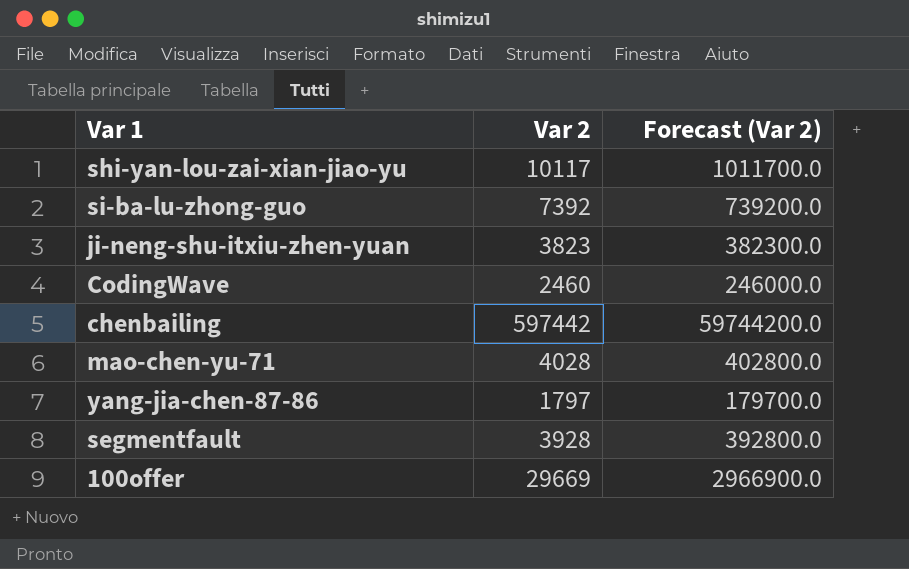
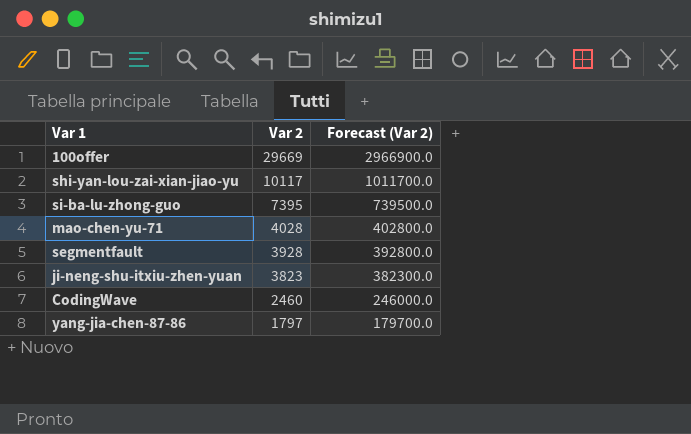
row order: none -> Var 2 descending
row chenbailing: 597442 | 59744200.0 -> none
si-ba-lu-zhong-guo | Var 2: 7392 -> 7395
si-ba-lu-zhong-guo | Forecast (Var 2): 739200.0 -> 739500.0

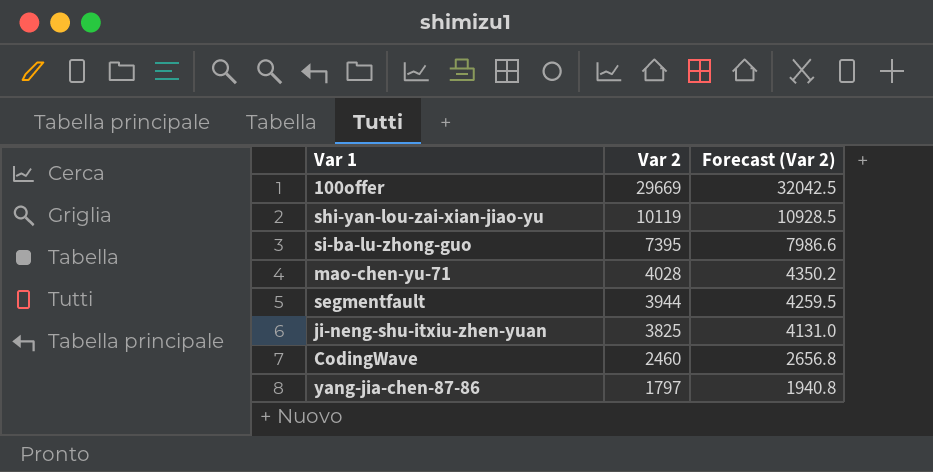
column Forecast (Var 2) | formula: [Var 2] * 100 -> [Var 2] * 1.08
shi-yan-lou-zai-xian-jiao-yu | Var 2: 10117 -> 10119
segmentfault | Var 2: 3928 -> 3944
ji-neng-shu-itxiu-zhen-yuan | Var 2: 3823 -> 3825

